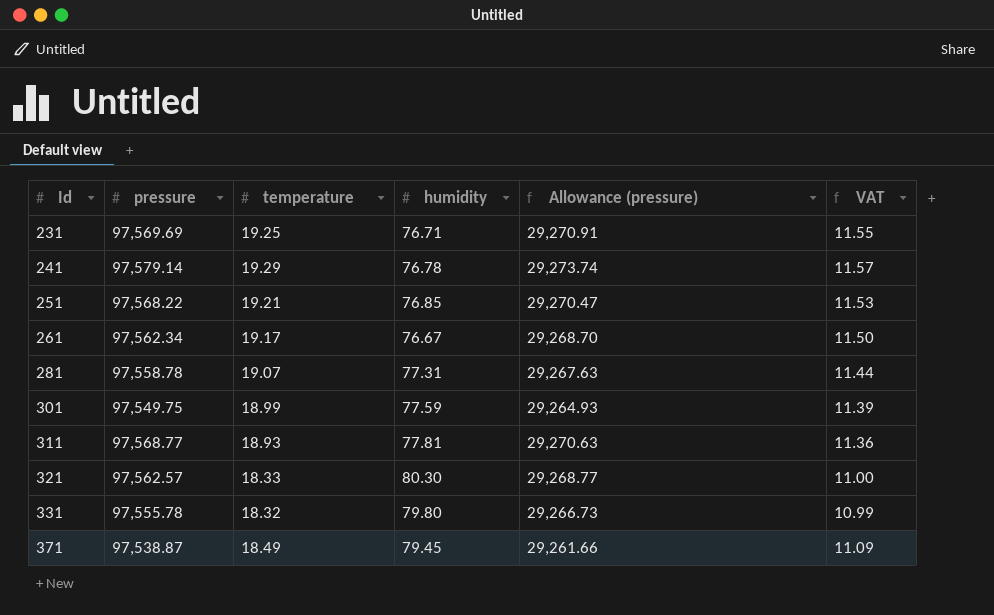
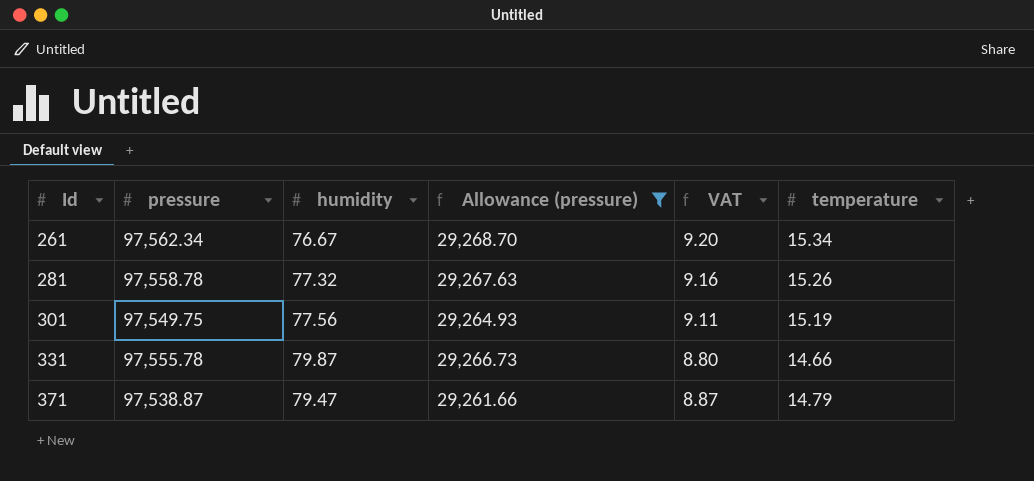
filter: none -> Allowance (pressure) <= 29,268.70
column temperature | position: 3 -> 6
261 | VAT: 11.50 -> 9.20
261 | temperature: 19.17 -> 15.34
281 | humidity: 77.31 -> 77.32
281 | VAT: 11.44 -> 9.16
281 | temperature: 19.07 -> 15.26
301 | humidity: 77.59 -> 77.56
301 | VAT: 11.39 -> 9.11
301 | temperature: 18.99 -> 15.19
331 | humidity: 79.80 -> 79.87
331 | VAT: 10.99 -> 8.80
331 | temperature: 18.32 -> 14.66
371 | humidity: 79.45 -> 79.47
371 | VAT: 11.09 -> 8.87
371 | temperature: 18.49 -> 14.79

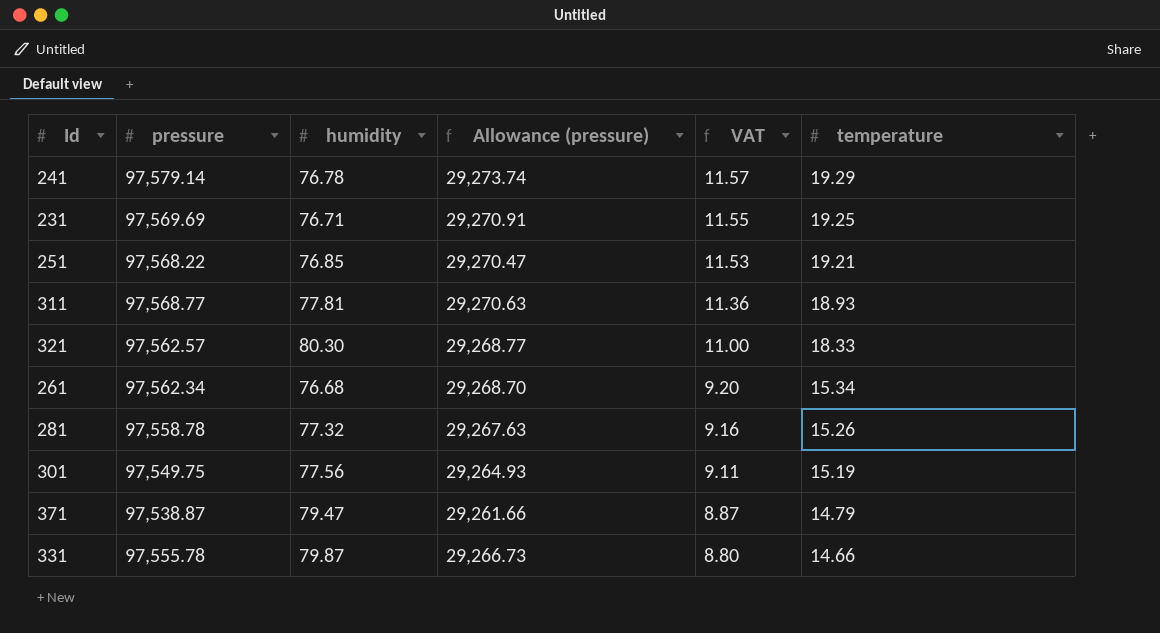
filter: Allowance (pressure) <= 29,268.70 -> none
row order: Id ascending -> VAT descending
261 | humidity: 76.67 -> 76.68

